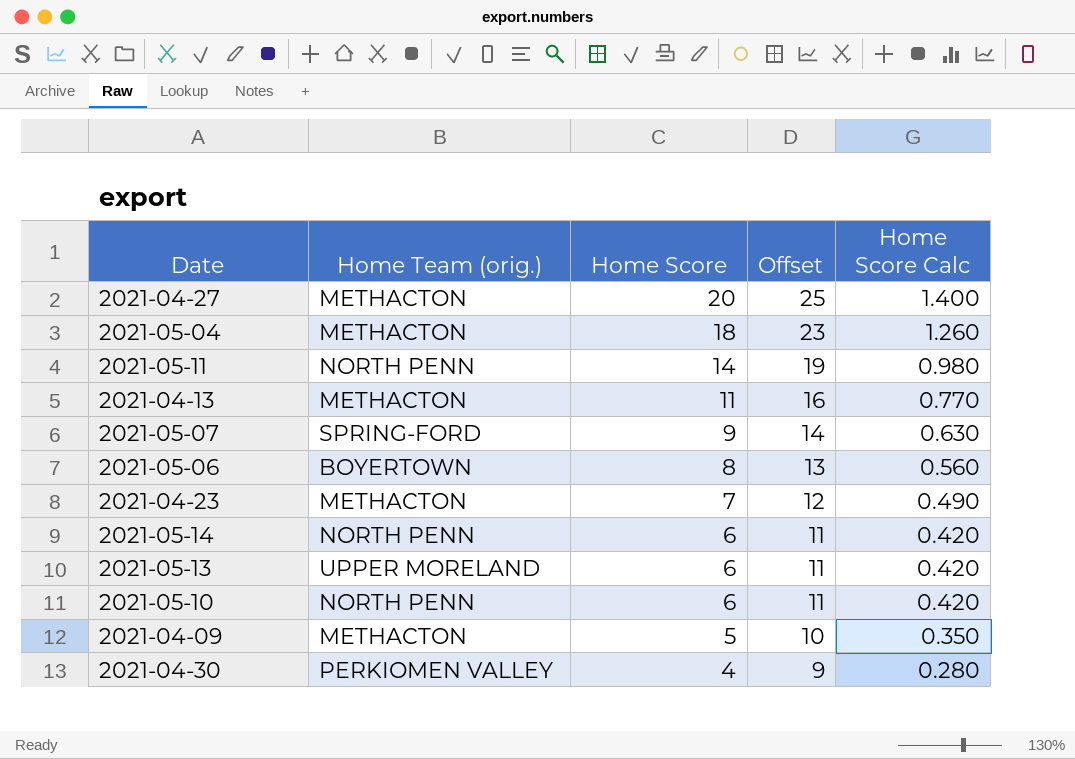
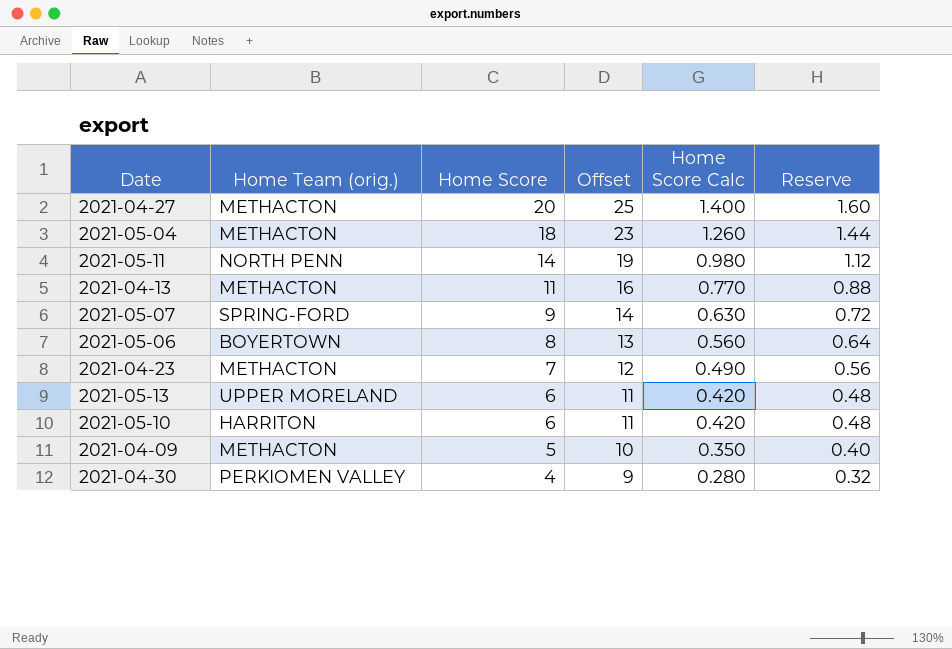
column Reserve | formula: none -> [Home Score] * 0.08
row 2021-05-14: NORTH PENN | 6 | 11 | 0.420 -> none
2021-05-10 | Home Team (orig.): NORTH PENN -> HARRITON

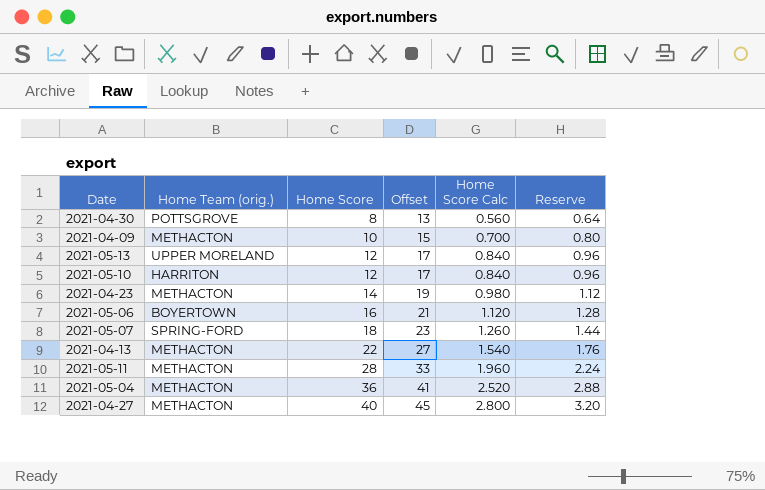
row order: Home Score descending -> Home Score ascending
2021-04-30 | Home Team (orig.): PERKIOMEN VALLEY -> POTTSGROVE
2021-04-30 | Home Score: 4 -> 8
2021-04-30 | Offset: 9 -> 13
2021-04-30 | Home Score Calc: 0.280 -> 0.560
2021-04-30 | Reserve: 0.32 -> 0.64
2021-04-09 | Home Score: 5 -> 10
2021-04-09 | Offset: 10 -> 15
2021-04-09 | Home Score Calc: 0.350 -> 0.700
2021-04-09 | Reserve: 0.40 -> 0.80
2021-05-13 | Home Score: 6 -> 12
2021-05-13 | Offset: 11 -> 17
2021-05-13 | Home Score Calc: 0.420 -> 0.840
2021-05-13 | Reserve: 0.48 -> 0.96
2021-05-10 | Home Score: 6 -> 12
2021-05-10 | Offset: 11 -> 17
2021-05-10 | Home Score Calc: 0.420 -> 0.840
2021-05-10 | Reserve: 0.48 -> 0.96
2021-04-23 | Home Score: 7 -> 14
2021-04-23 | Offset: 12 -> 19
2021-04-23 | Home Score Calc: 0.490 -> 0.980
2021-04-23 | Reserve: 0.56 -> 1.12
2021-05-06 | Home Score: 8 -> 16
2021-05-06 | Offset: 13 -> 21
2021-05-06 | Home Score Calc: 0.560 -> 1.120
2021-05-06 | Reserve: 0.64 -> 1.28
2021-05-07 | Home Score: 9 -> 18
2021-05-07 | Offset: 14 -> 23
2021-05-07 | Home Score Calc: 0.630 -> 1.260
2021-05-07 | Reserve: 0.72 -> 1.44
2021-04-13 | Home Score: 11 -> 22
2021-04-13 | Offset: 16 -> 27
2021-04-13 | Home Score Calc: 0.770 -> 1.540
2021-04-13 | Reserve: 0.88 -> 1.76
2021-05-11 | Home Team (orig.): NORTH PENN -> METHACTON
2021-05-11 | Home Score: 14 -> 28
2021-05-11 | Offset: 19 -> 33
2021-05-11 | Home Score Calc: 0.980 -> 1.960
2021-05-11 | Reserve: 1.12 -> 2.24
2021-05-04 | Home Score: 18 -> 36
2021-05-04 | Offset: 23 -> 41
2021-05-04 | Home Score Calc: 1.260 -> 2.520
2021-05-04 | Reserve: 1.44 -> 2.88
2021-04-27 | Home Score: 20 -> 40
2021-04-27 | Offset: 25 -> 45
2021-04-27 | Home Score Calc: 1.400 -> 2.800
2021-04-27 | Reserve: 1.60 -> 3.20

